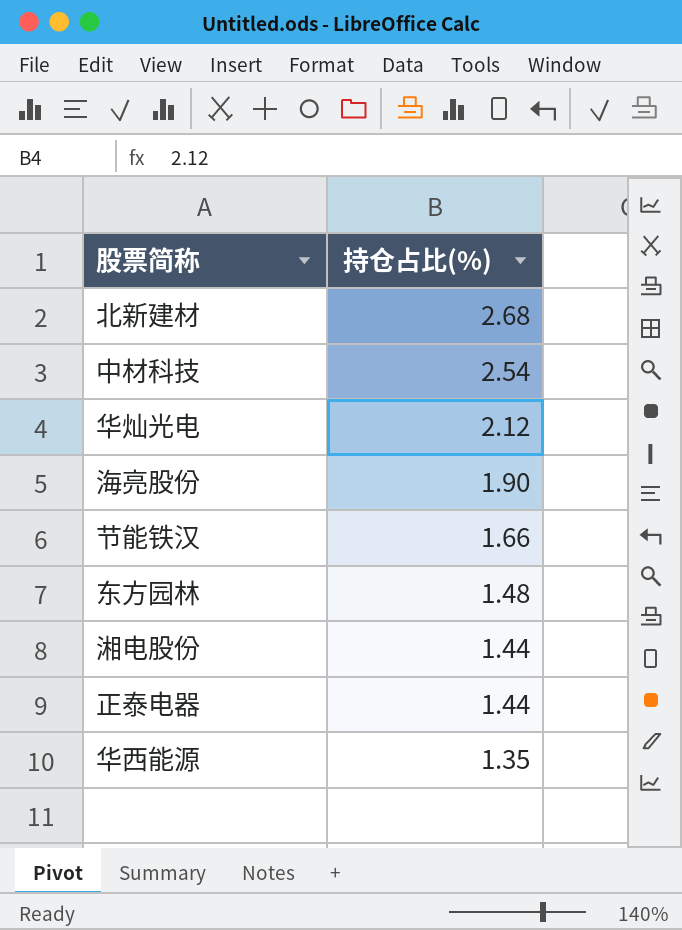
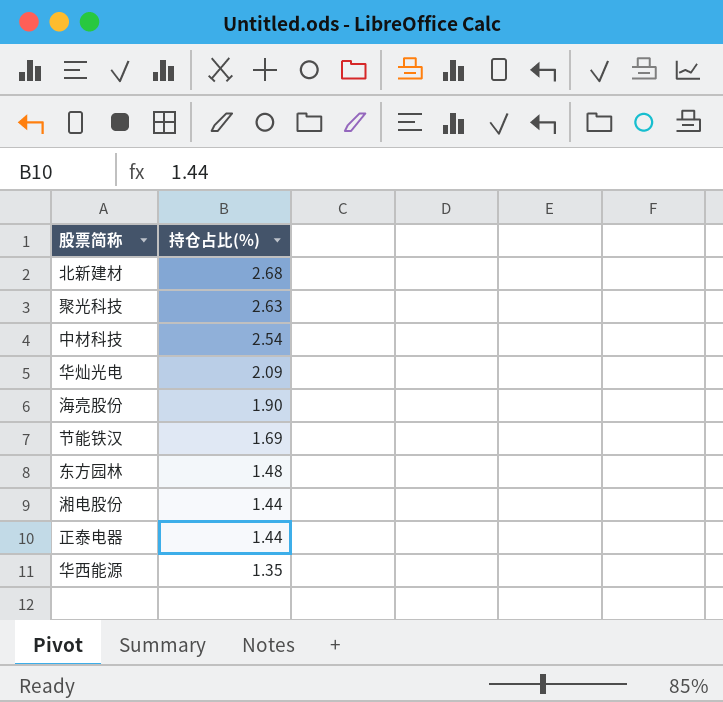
row 聚光科技: none -> 2.63
华灿光电 | 持仓占比(%): 2.12 -> 2.09
节能铁汉 | 持仓占比(%): 1.66 -> 1.69

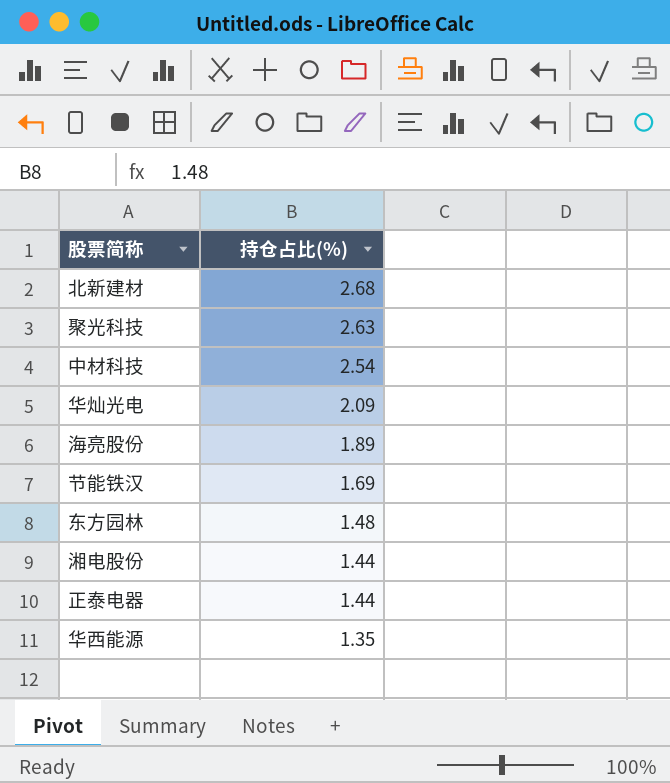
海亮股份 | 持仓占比(%): 1.90 -> 1.89

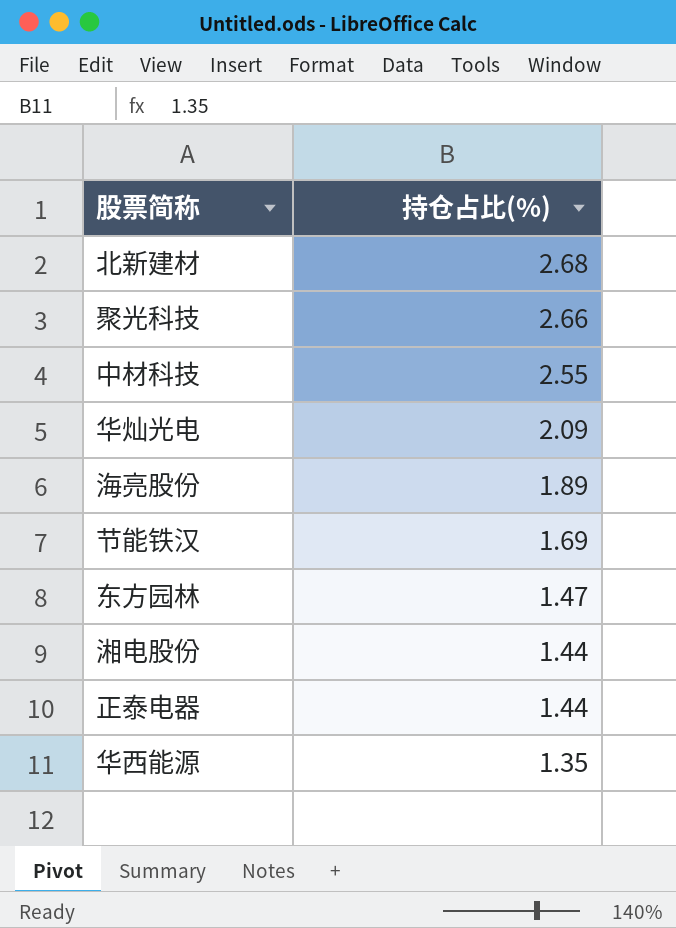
聚光科技 | 持仓占比(%): 2.63 -> 2.66
中材科技 | 持仓占比(%): 2.54 -> 2.55
东方园林 | 持仓占比(%): 1.48 -> 1.47

